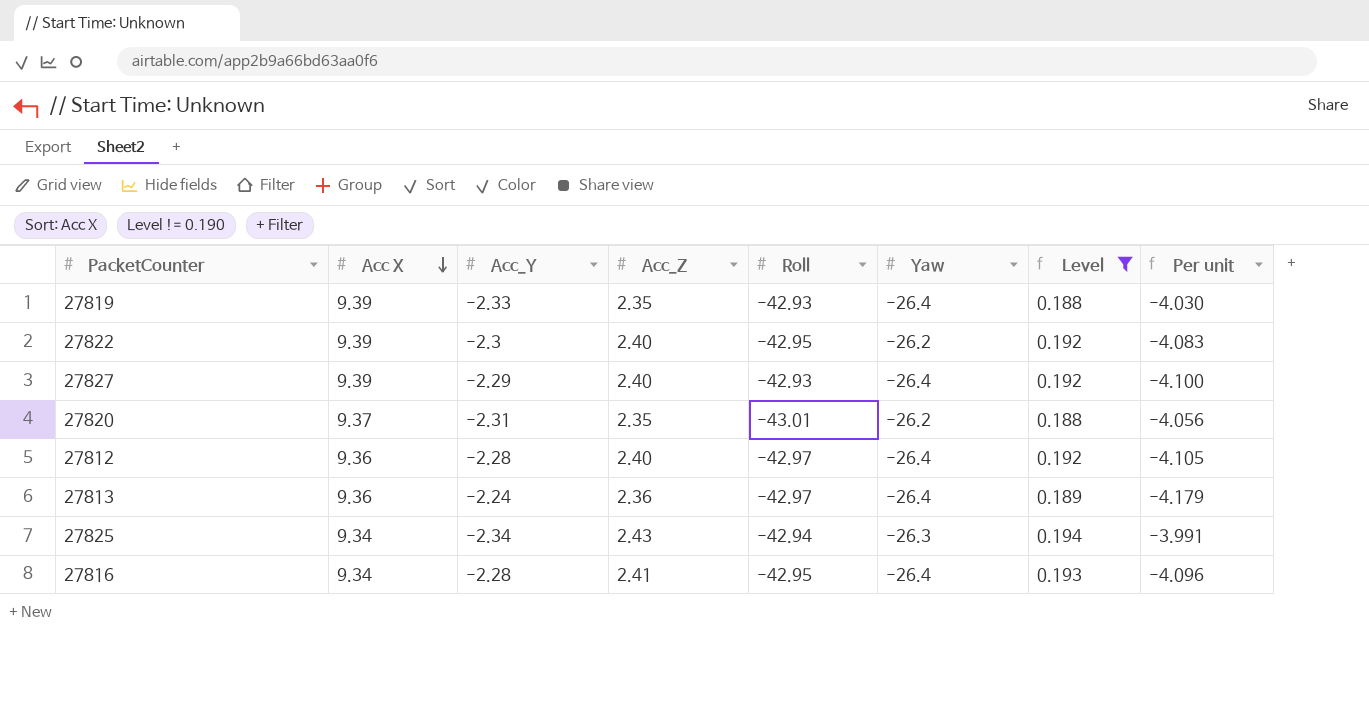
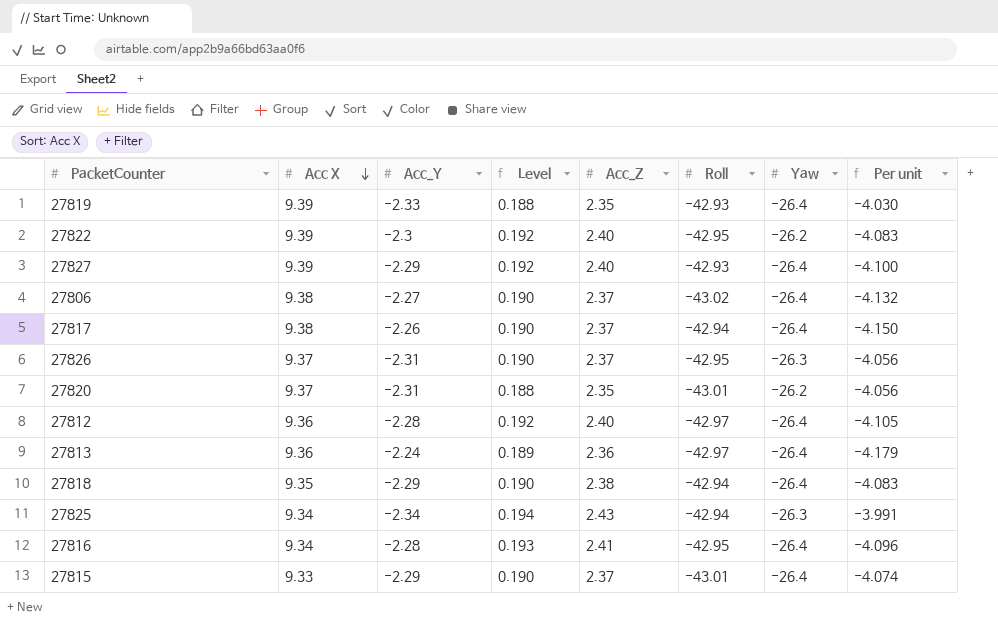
filter: Level != 0.190 -> none
column Level | position: 7 -> 4

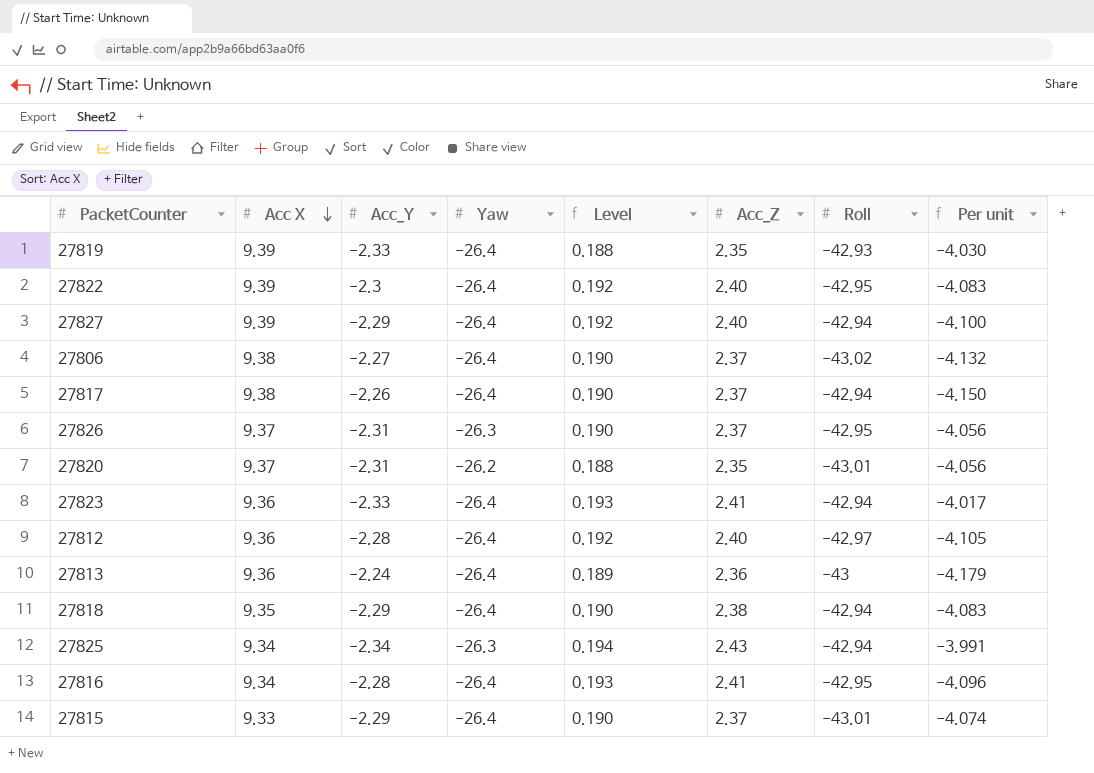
column Yaw | position: 7 -> 4
27822 | Yaw: -26.2 -> -26.4
27827 | Roll: -42.93 -> -42.94
row 27823: none -> 9.36 | -2.33 | -26.4 | 0.193 | 2.41 | -42.94 | -4.017
27813 | Roll: -42.97 -> -43

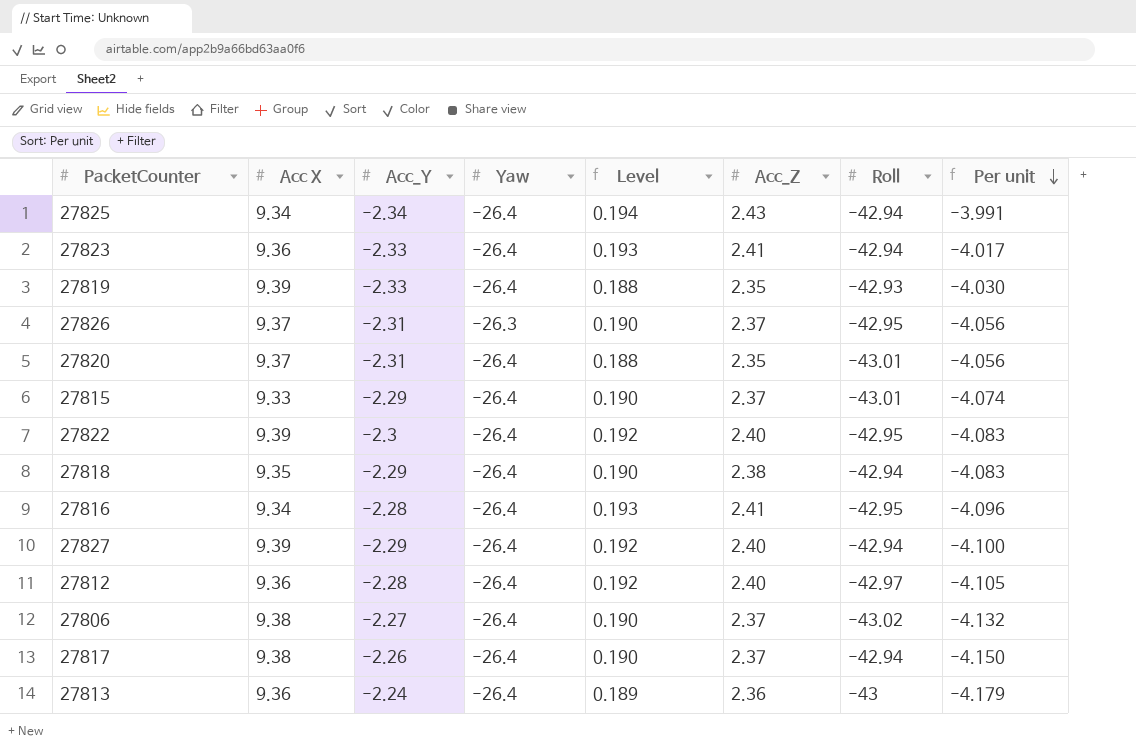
row order: Acc X descending -> Per unit descending
27825 | Yaw: -26.3 -> -26.4
27820 | Yaw: -26.2 -> -26.4

